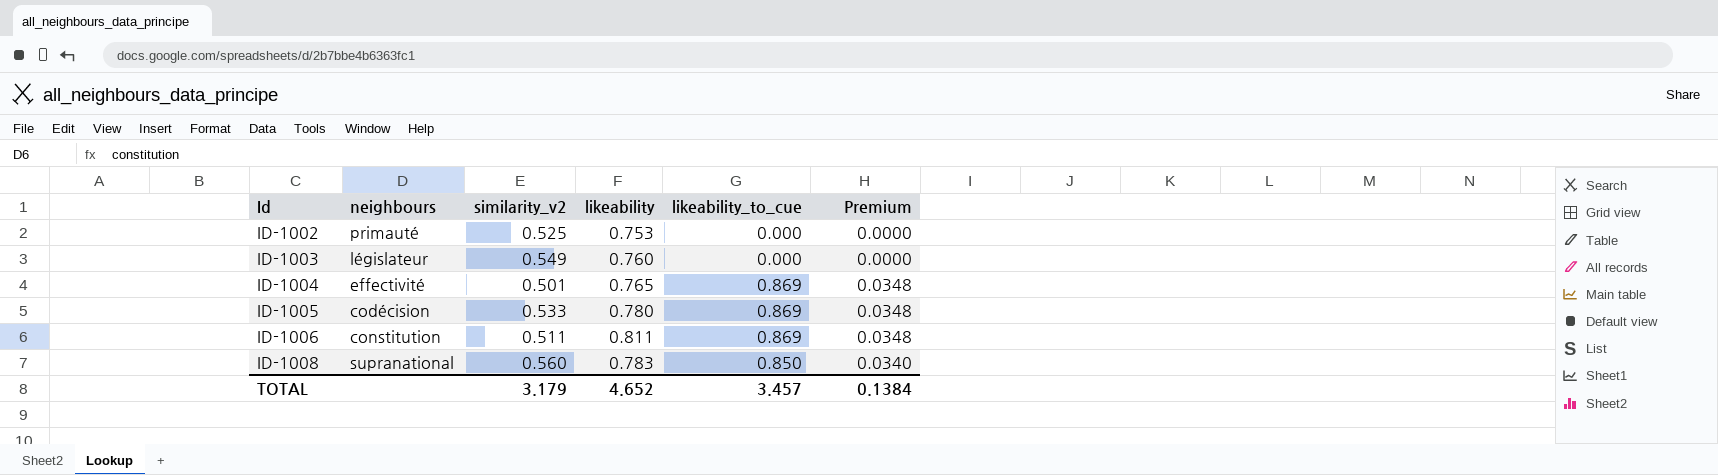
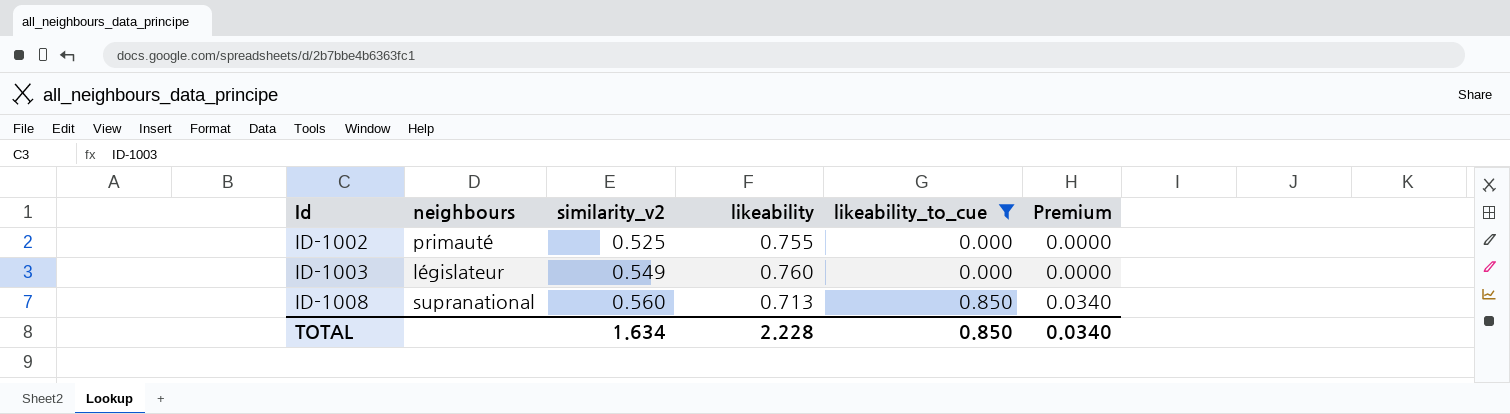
filter: none -> likeability_to_cue != 0.869
ID-1002 | likeability: 0.753 -> 0.755
ID-1008 | likeability: 0.783 -> 0.713
TOTAL | similarity_v2: 3.179 -> 1.634
TOTAL | likeability: 4.652 -> 2.228
TOTAL | likeability_to_cue: 3.457 -> 0.850
TOTAL | Premium: 0.1384 -> 0.0340

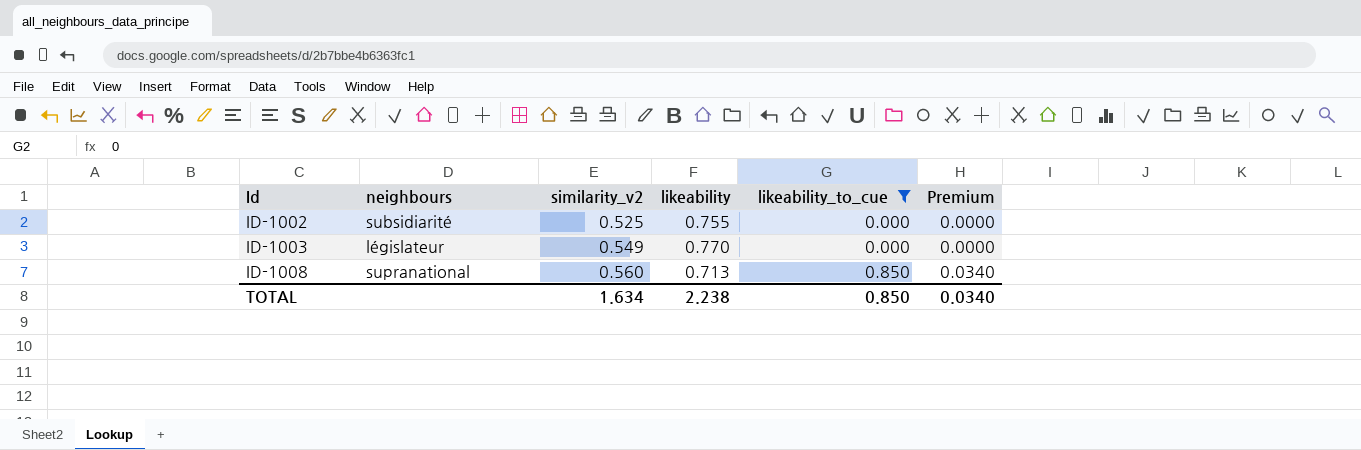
ID-1002 | neighbours: primauté -> subsidiarité
ID-1003 | likeability: 0.760 -> 0.770
TOTAL | likeability: 2.228 -> 2.238

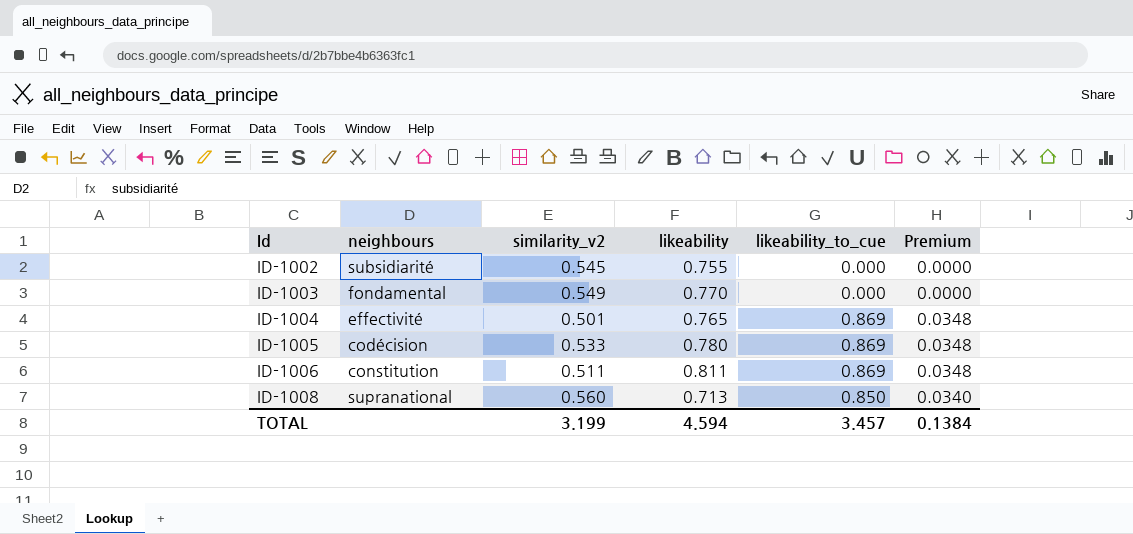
filter: likeability_to_cue != 0.869 -> none
ID-1002 | similarity_v2: 0.525 -> 0.545
ID-1003 | neighbours: législateur -> fondamental
TOTAL | similarity_v2: 1.634 -> 3.199
TOTAL | likeability: 2.238 -> 4.594
TOTAL | likeability_to_cue: 0.850 -> 3.457
TOTAL | Premium: 0.0340 -> 0.1384

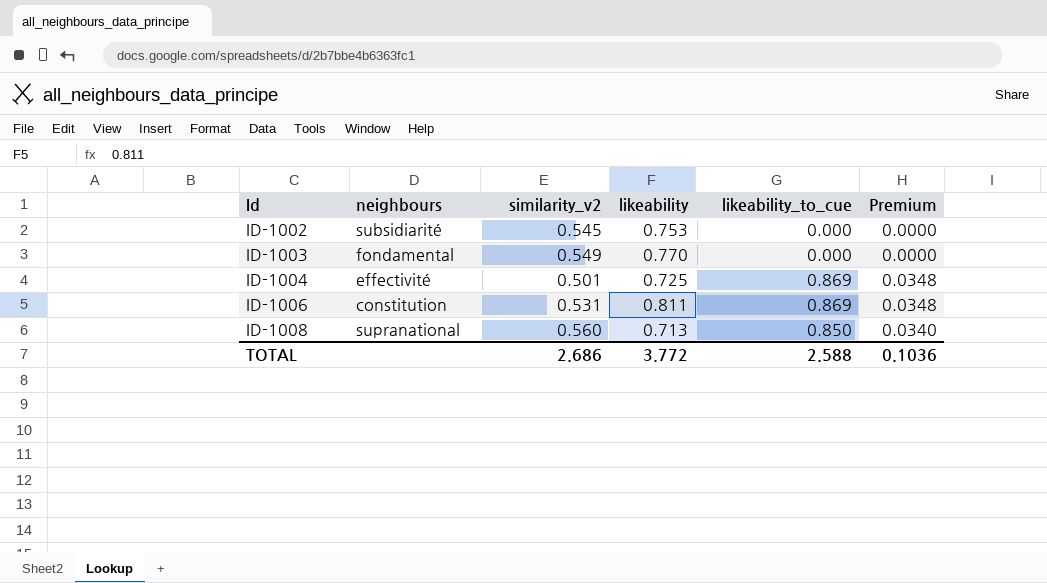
row ID-1005: codécision | 0.533 | 0.780 | 0.869 | 0.0348 -> none
ID-1002 | likeability: 0.755 -> 0.753
ID-1004 | likeability: 0.765 -> 0.725
ID-1006 | similarity_v2: 0.511 -> 0.531
TOTAL | similarity_v2: 3.199 -> 2.686
TOTAL | likeability: 4.594 -> 3.772
TOTAL | likeability_to_cue: 3.457 -> 2.588
TOTAL | Premium: 0.1384 -> 0.1036

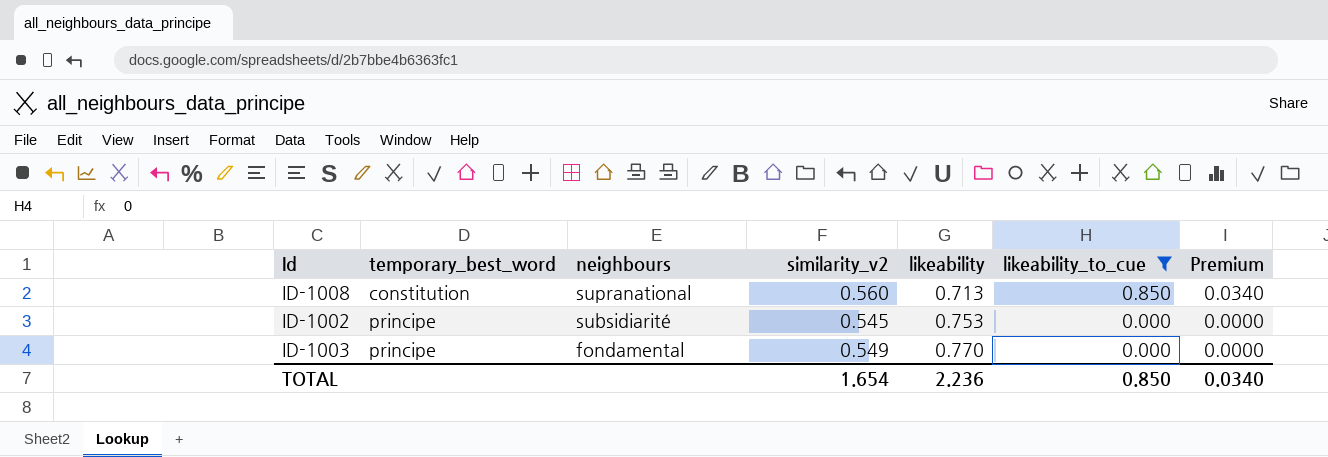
filter: none -> likeability_to_cue != 0.869
row order: Id ascending -> temporary_best_word ascending
column temporary_best_word | position: none -> 2
TOTAL | similarity_v2: 2.686 -> 1.654
TOTAL | likeability: 3.772 -> 2.236
TOTAL | likeability_to_cue: 2.588 -> 0.850
TOTAL | Premium: 0.1036 -> 0.0340

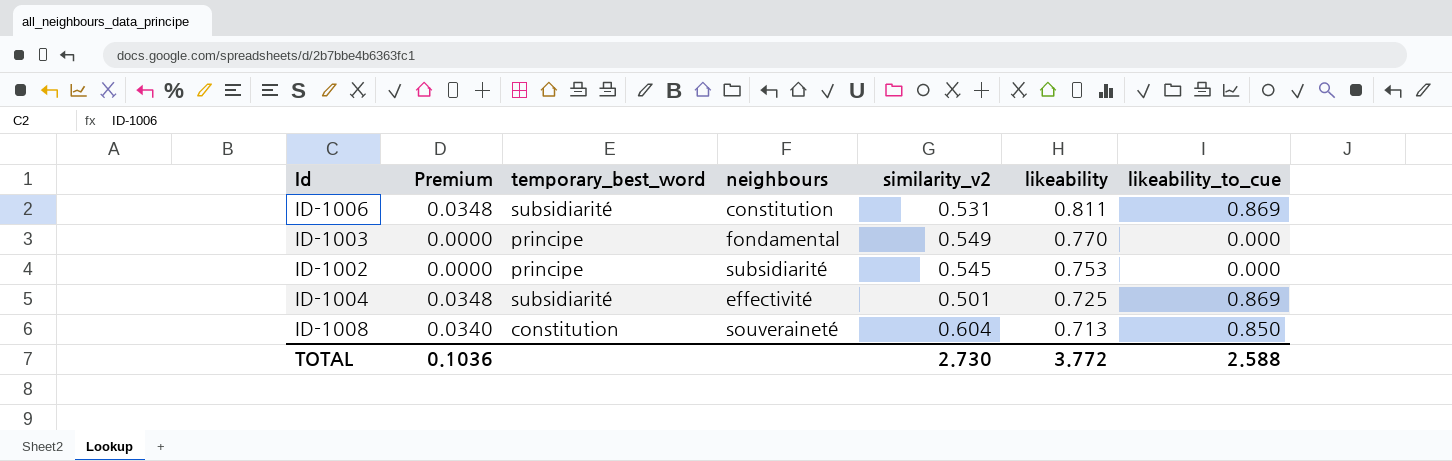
filter: likeability_to_cue != 0.869 -> none
row order: temporary_best_word ascending -> likeability descending
column Premium | position: 7 -> 2
ID-1008 | neighbours: supranational -> souveraineté
ID-1008 | similarity_v2: 0.560 -> 0.604
TOTAL | Premium: 0.0340 -> 0.1036
TOTAL | similarity_v2: 1.654 -> 2.730
TOTAL | likeability: 2.236 -> 3.772
TOTAL | likeability_to_cue: 0.850 -> 2.588

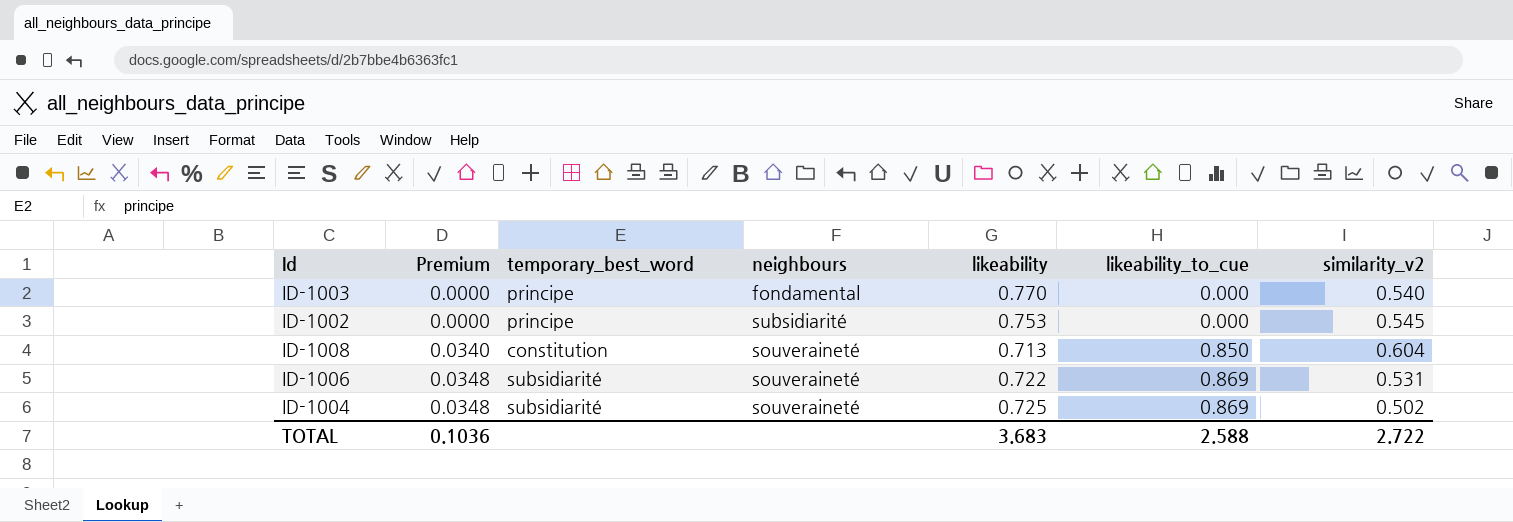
row order: likeability descending -> Premium ascending
column similarity_v2 | position: 5 -> 7
ID-1003 | similarity_v2: 0.549 -> 0.540
ID-1006 | neighbours: constitution -> souveraineté
ID-1006 | likeability: 0.811 -> 0.722
ID-1004 | neighbours: effectivité -> souveraineté
ID-1004 | similarity_v2: 0.501 -> 0.502
TOTAL | likeability: 3.772 -> 3.683
TOTAL | similarity_v2: 2.730 -> 2.722

